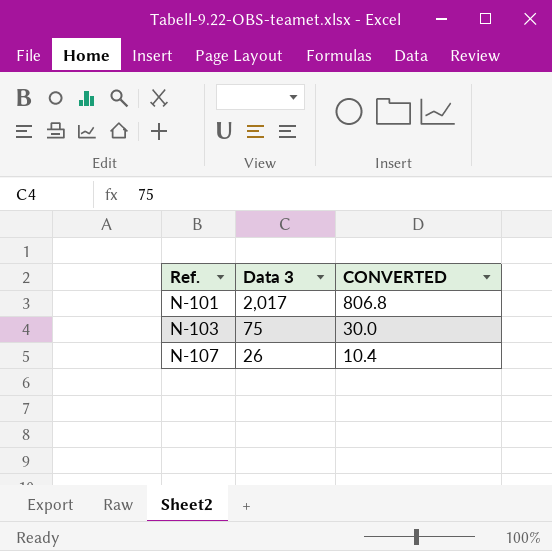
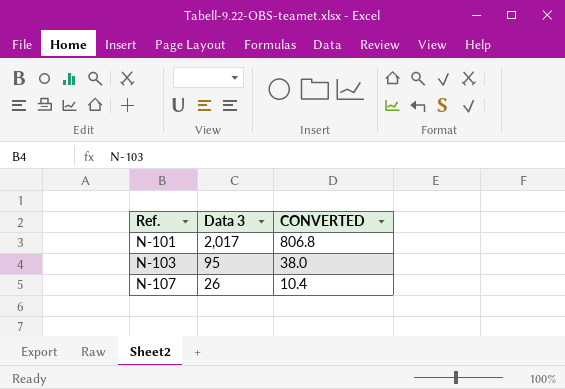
N-103 | Data 3: 75 -> 95
N-103 | CONVERTED: 30.0 -> 38.0

